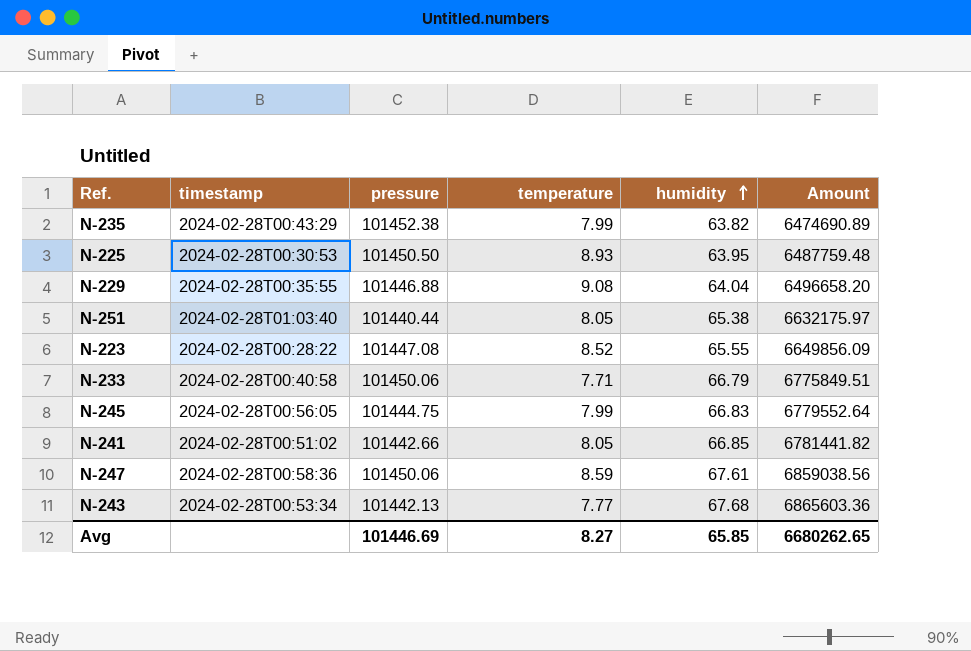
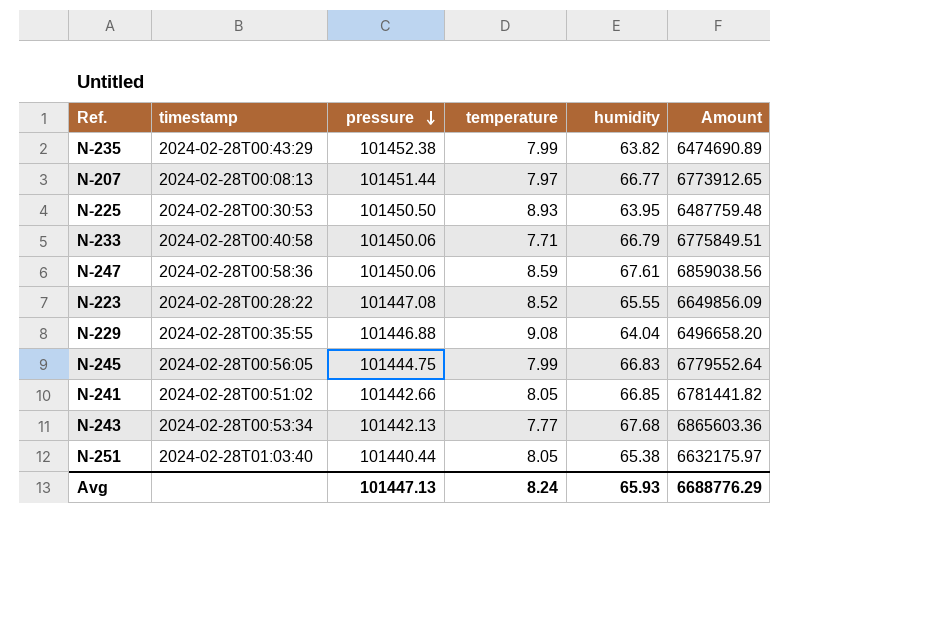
row order: humidity ascending -> pressure descending
row N-207: none -> 2024-02-28T00:08:13 | 101451.44 | 7.97 | 66.77 | 6773912.65
Avg | pressure: 101446.69 -> 101447.13
Avg | temperature: 8.27 -> 8.24
Avg | humidity: 65.85 -> 65.93
Avg | Amount: 6680262.65 -> 6688776.29

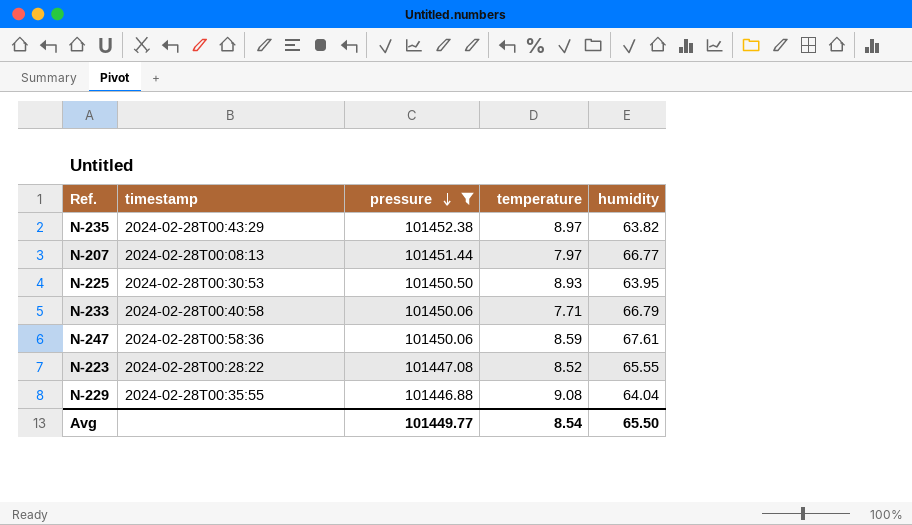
filter: none -> pressure >= 101446.88
column Amount | formula: [pressure] * [humidity] -> none
N-235 | temperature: 7.99 -> 8.97
Avg | pressure: 101447.13 -> 101449.77
Avg | temperature: 8.24 -> 8.54
Avg | humidity: 65.93 -> 65.50

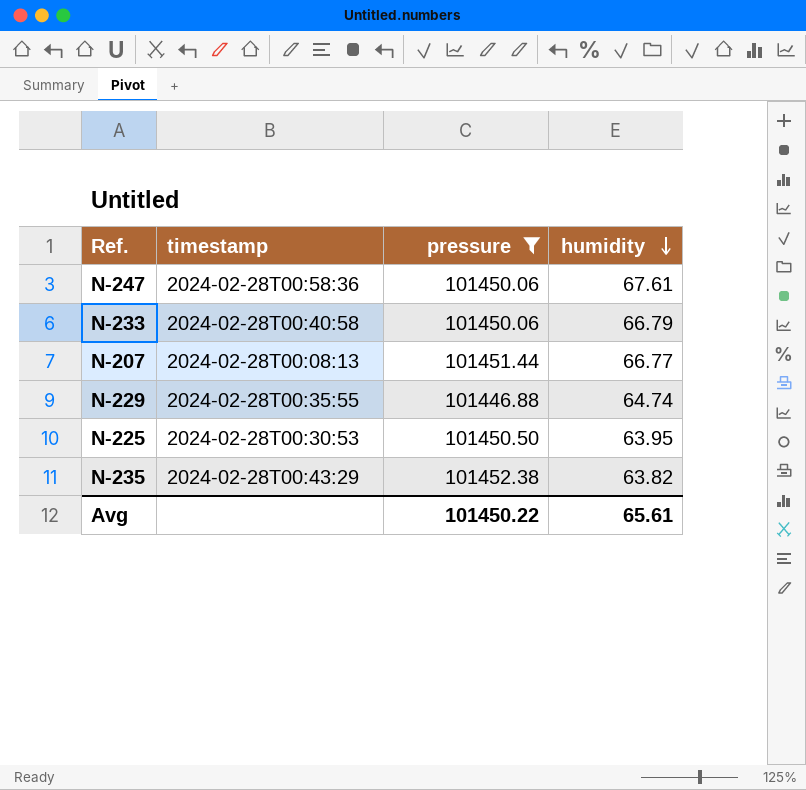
row order: pressure descending -> humidity descending
column temperature | position: 4 -> none
row N-223: 2024-02-28T00:28:22 | 101447.08 | 8.52 | 65.55 -> none
N-229 | humidity: 64.04 -> 64.74
Avg | pressure: 101449.77 -> 101450.22
Avg | humidity: 65.50 -> 65.61

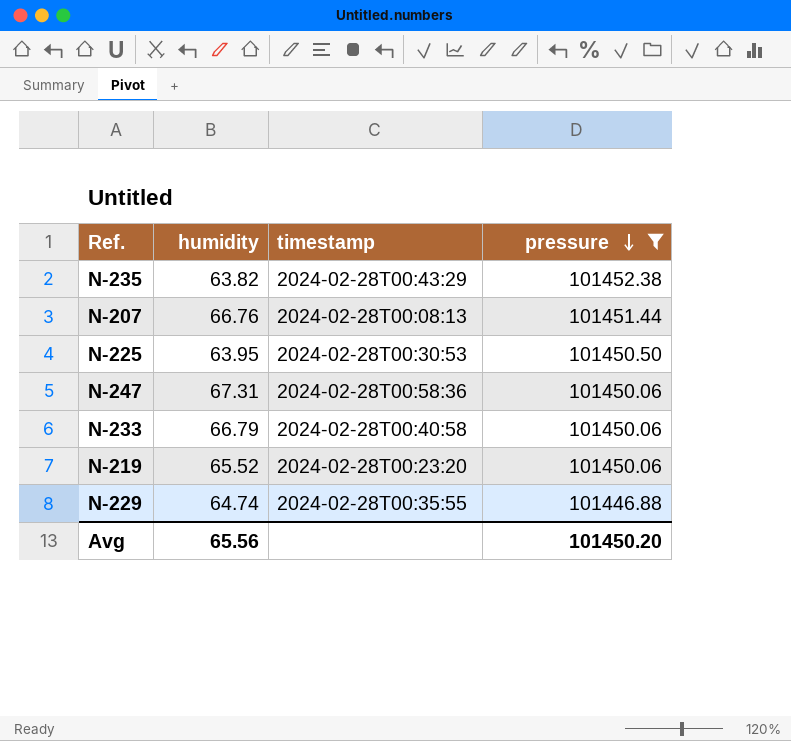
row order: humidity descending -> pressure descending
column humidity | position: 4 -> 2
N-207 | humidity: 66.77 -> 66.76
N-247 | humidity: 67.61 -> 67.31
row N-219: none -> 65.52 | 2024-02-28T00:23:20 | 101450.06
Avg | humidity: 65.61 -> 65.56
Avg | pressure: 101450.22 -> 101450.20

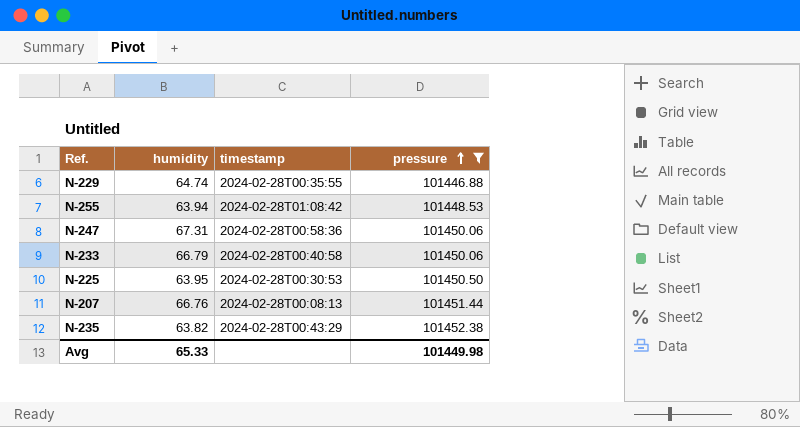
row order: pressure descending -> pressure ascending
row N-219: 65.52 | 2024-02-28T00:23:20 | 101450.06 -> none
row N-255: none -> 63.94 | 2024-02-28T01:08:42 | 101448.53
Avg | humidity: 65.56 -> 65.33
Avg | pressure: 101450.20 -> 101449.98

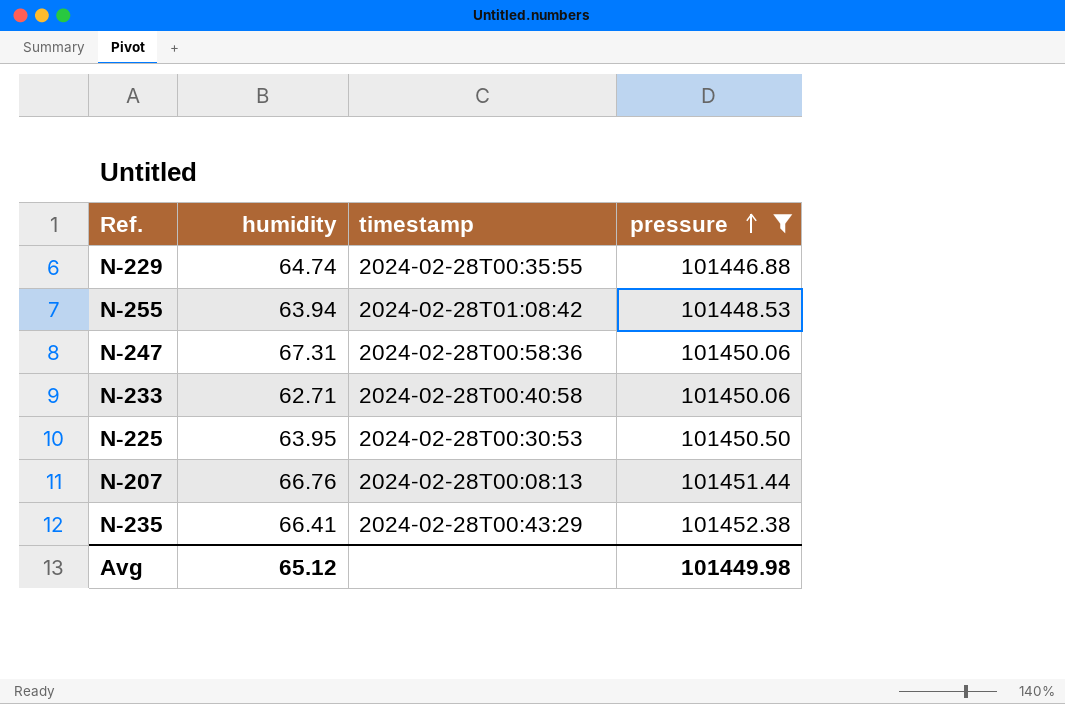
N-233 | humidity: 66.79 -> 62.71
N-235 | humidity: 63.82 -> 66.41
Avg | humidity: 65.33 -> 65.12

